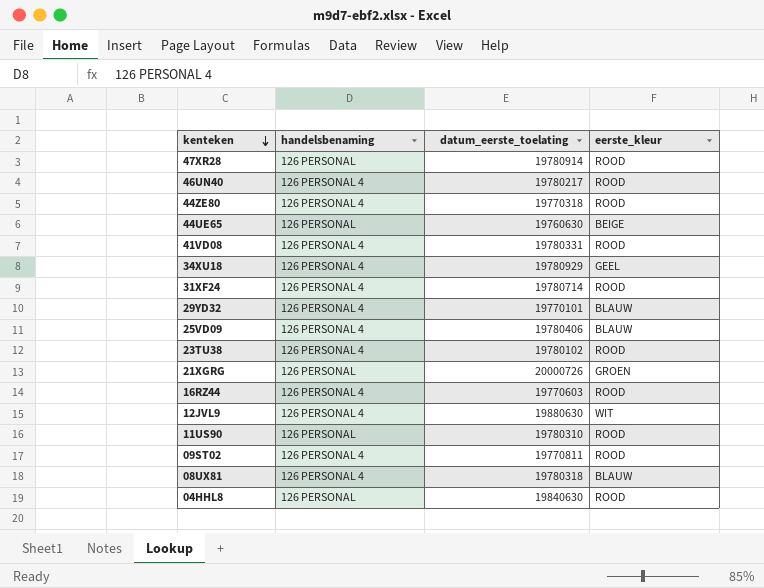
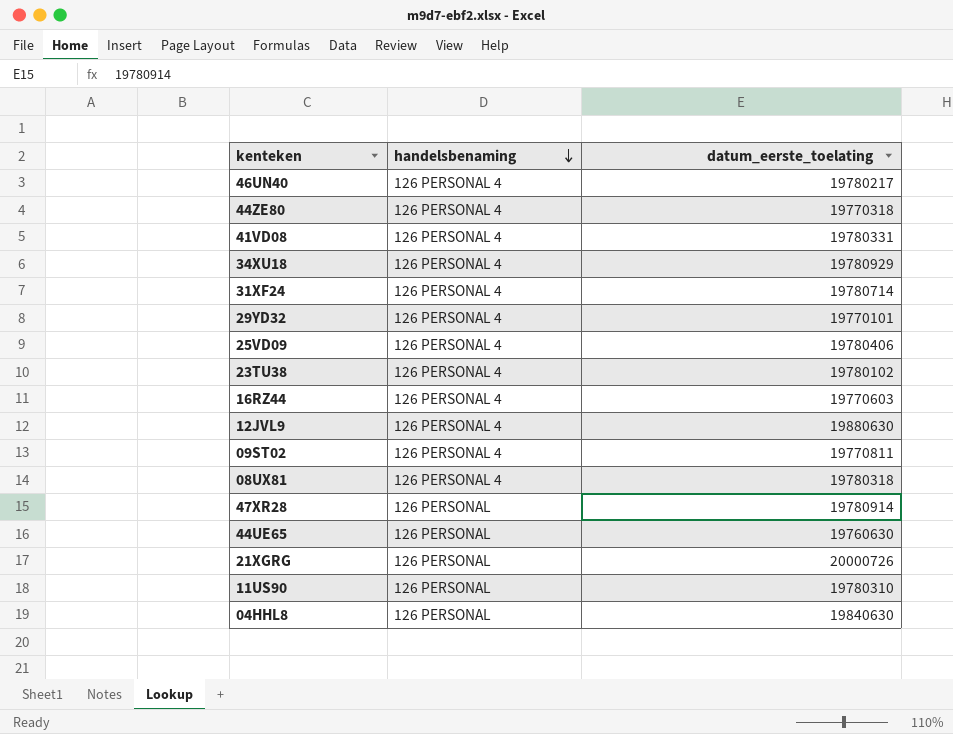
row order: kenteken descending -> handelsbenaming descending
column eerste_kleur | position: 4 -> none

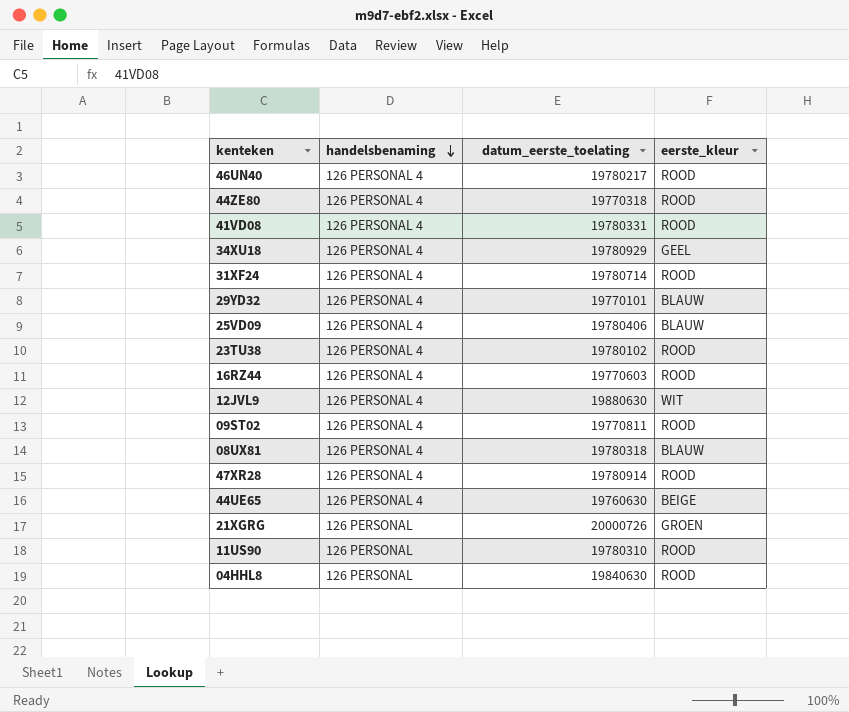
column eerste_kleur | position: none -> 4
47XR28 | handelsbenaming: 126 PERSONAL -> 126 PERSONAL 4
44UE65 | handelsbenaming: 126 PERSONAL -> 126 PERSONAL 4

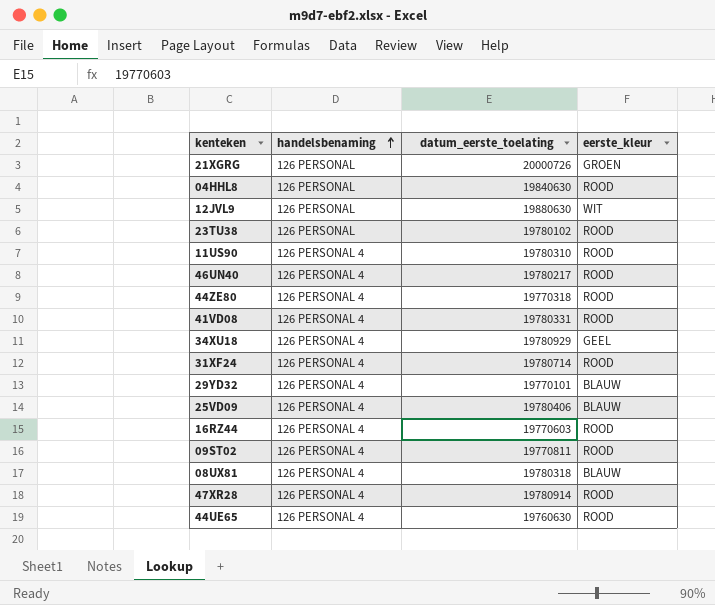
row order: handelsbenaming descending -> handelsbenaming ascending
12JVL9 | handelsbenaming: 126 PERSONAL 4 -> 126 PERSONAL
23TU38 | handelsbenaming: 126 PERSONAL 4 -> 126 PERSONAL
11US90 | handelsbenaming: 126 PERSONAL -> 126 PERSONAL 4
44UE65 | eerste_kleur: BEIGE -> ROOD

